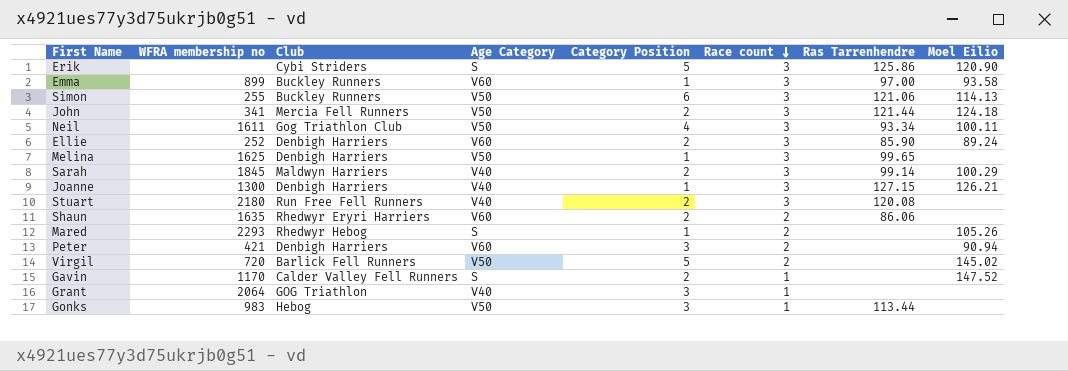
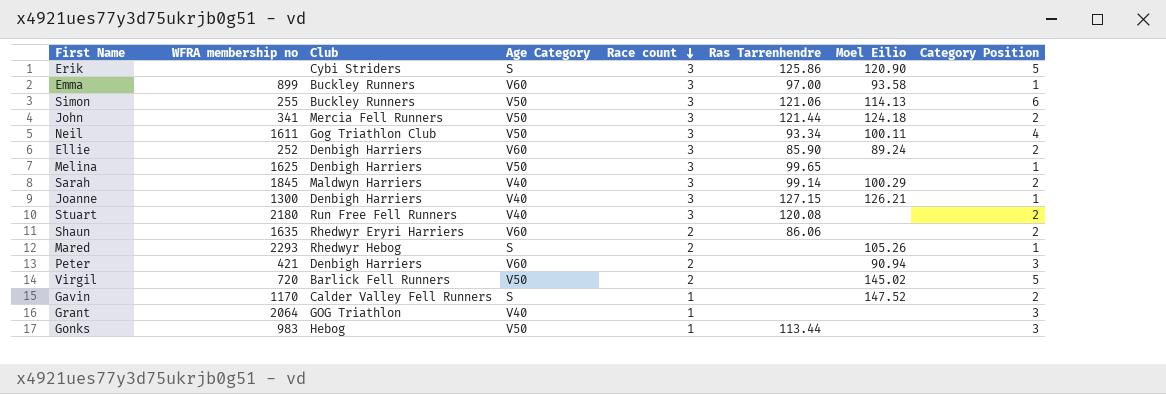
column Category Position | position: 5 -> 8

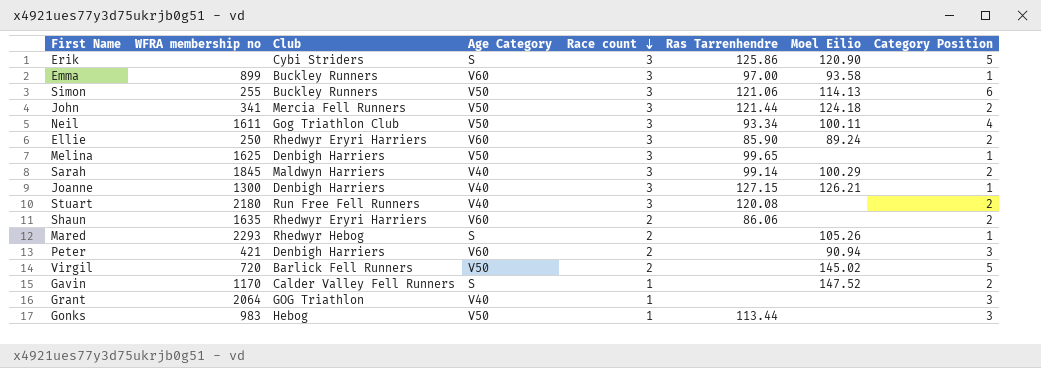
Ellie | WFRA membership no: 252 -> 250
Ellie | Club: Denbigh Harriers -> Rhedwyr Eryri Harriers

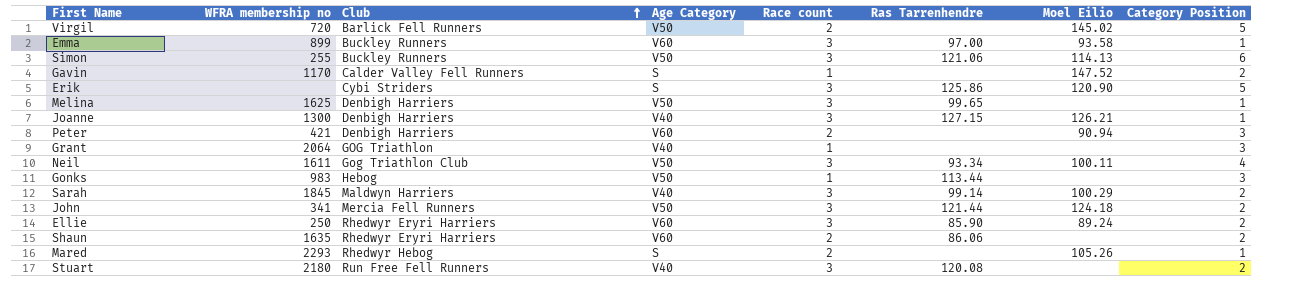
row order: Race count descending -> Club ascending

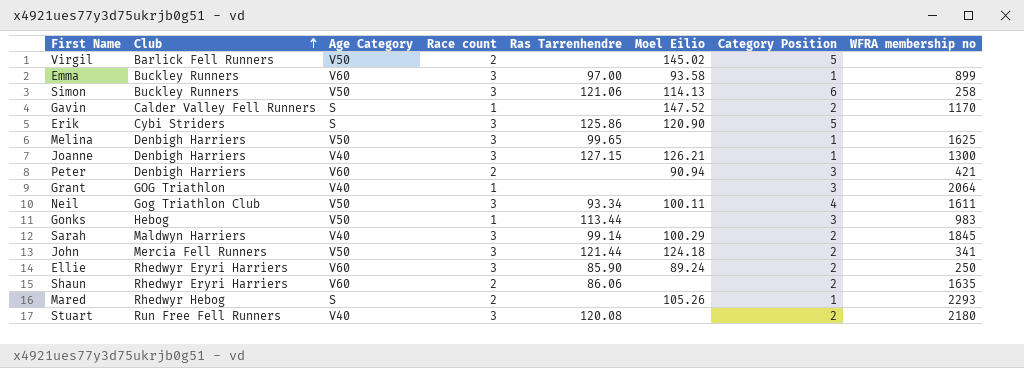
column WFRA membership no | position: 2 -> 8
Virgil | WFRA membership no: 720 -> none
Simon | WFRA membership no: 255 -> 258

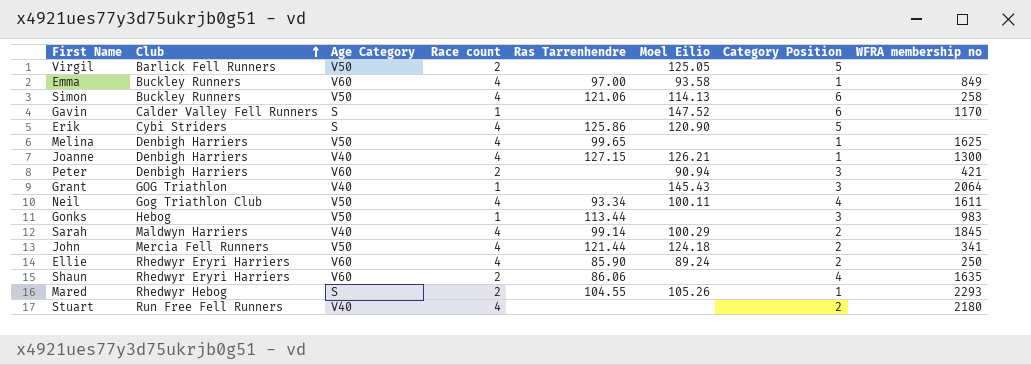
Virgil | Moel Eilio: 145.02 -> 125.05
Emma | Race count: 3 -> 4
Emma | WFRA membership no: 899 -> 849
Simon | Race count: 3 -> 4
Gavin | Category Position: 2 -> 6
Erik | Race count: 3 -> 4
Melina | Race count: 3 -> 4
Joanne | Race count: 3 -> 4
Grant | Moel Eilio: none -> 145.43
Neil | Race count: 3 -> 4
Sarah | Race count: 3 -> 4
John | Race count: 3 -> 4
Ellie | Race count: 3 -> 4
Shaun | Category Position: 2 -> 4
Mared | Ras Tarrenhendre: none -> 104.55
Stuart | Race count: 3 -> 4
Stuart | Ras Tarrenhendre: 120.08 -> none

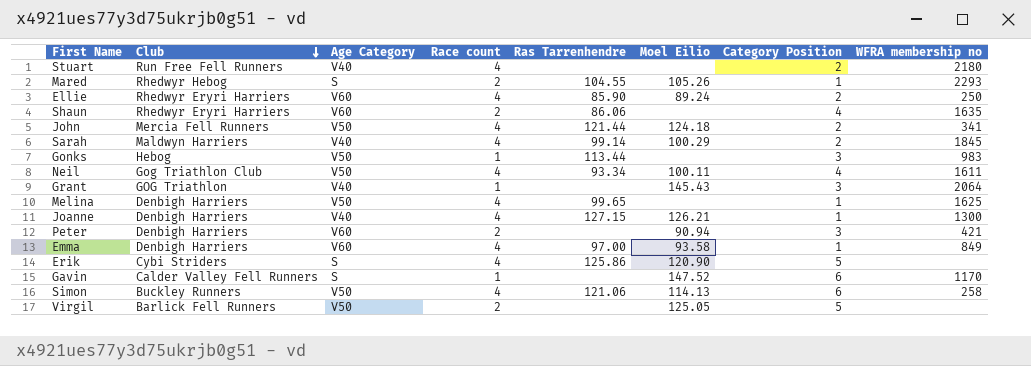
row order: Club ascending -> Club descending
Emma | Club: Buckley Runners -> Denbigh Harriers

